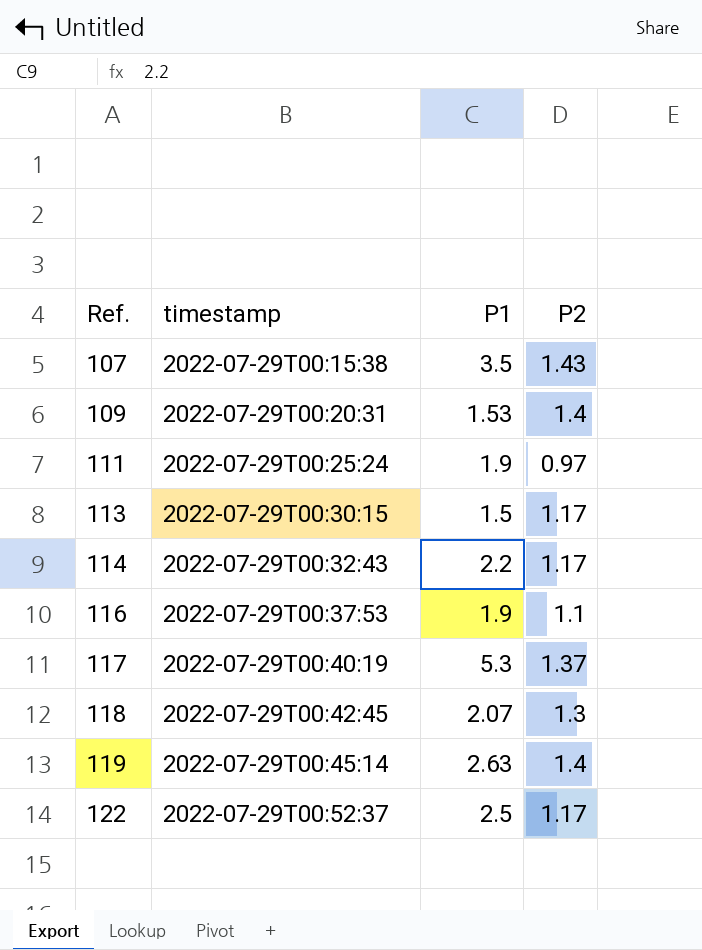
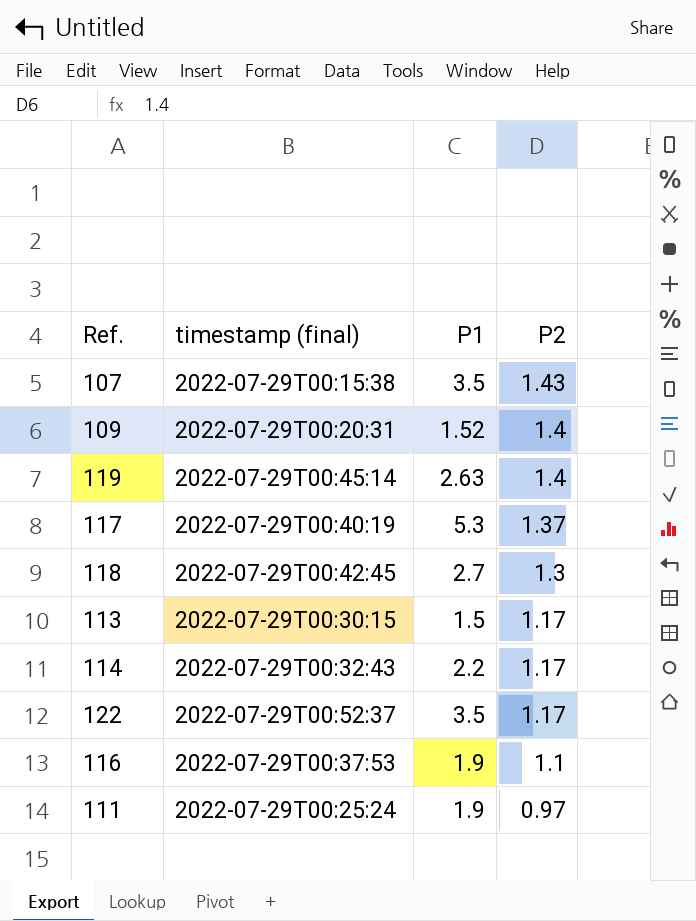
row order: Ref. ascending -> P2 descending
column name: timestamp -> timestamp (final)
109 | P1: 1.53 -> 1.52
118 | P1: 2.07 -> 2.7
122 | P1: 2.5 -> 3.5

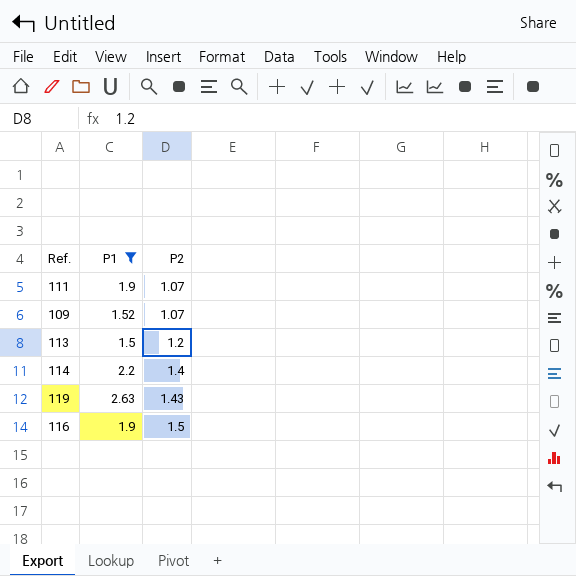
filter: none -> P1 <= 2.63
row order: P2 descending -> P2 ascending
column timestamp (final) | position: 2 -> none
111 | P2: 0.97 -> 1.07
109 | P2: 1.4 -> 1.07
113 | P2: 1.17 -> 1.2
114 | P2: 1.17 -> 1.4
119 | P2: 1.4 -> 1.43
116 | P2: 1.1 -> 1.5

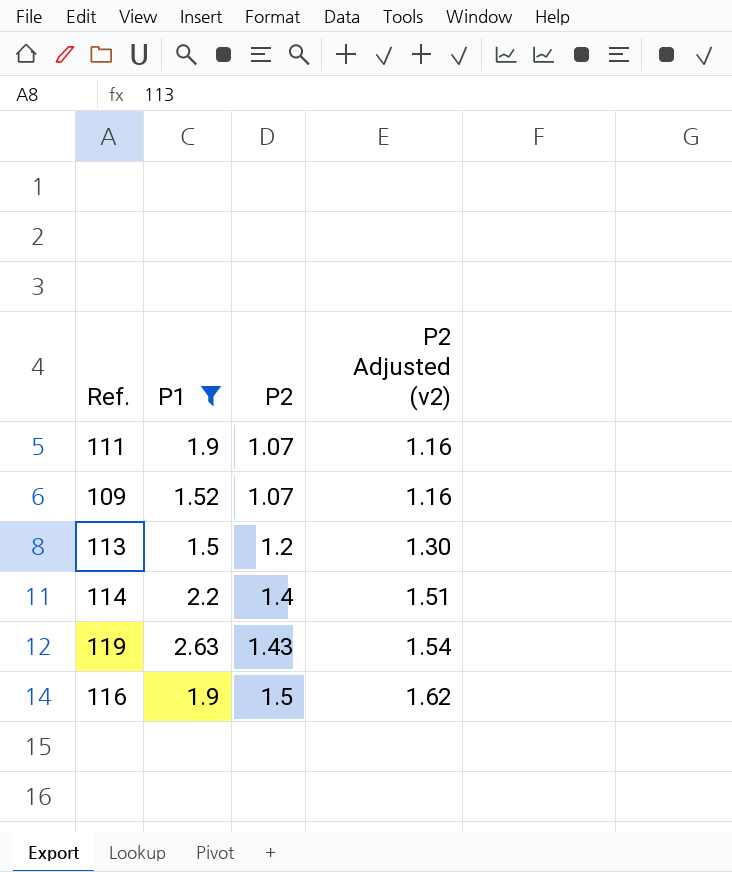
column P2 Adjusted (v2) | formula: none -> [P2] * 1.08

